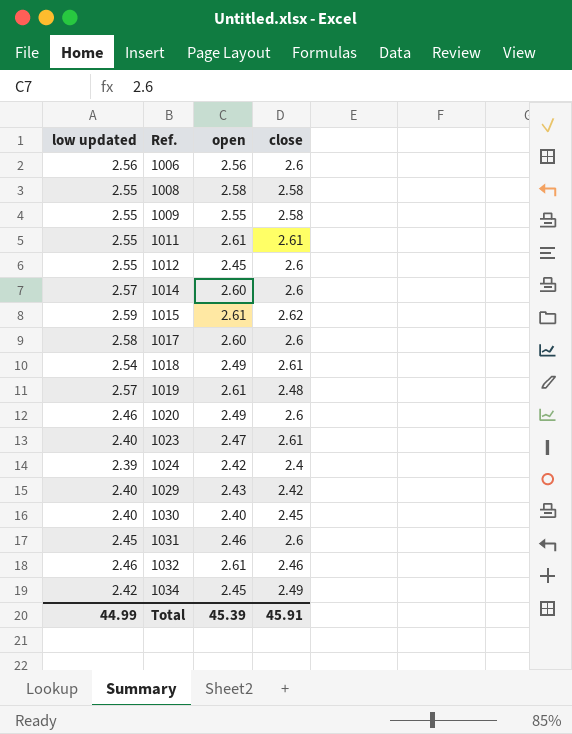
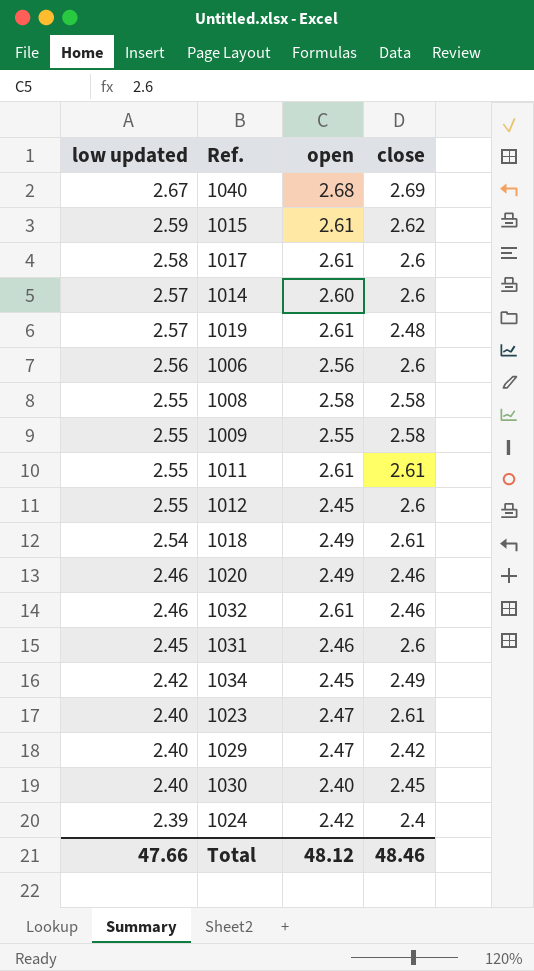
row order: Ref. ascending -> low updated descending
row 1040: none -> 2.67 | 2.68 | 2.69
1017 | open: 2.60 -> 2.61
1020 | close: 2.6 -> 2.46
1029 | open: 2.43 -> 2.47
Total | low updated: 44.99 -> 47.66
Total | open: 45.39 -> 48.12
Total | close: 45.91 -> 48.46

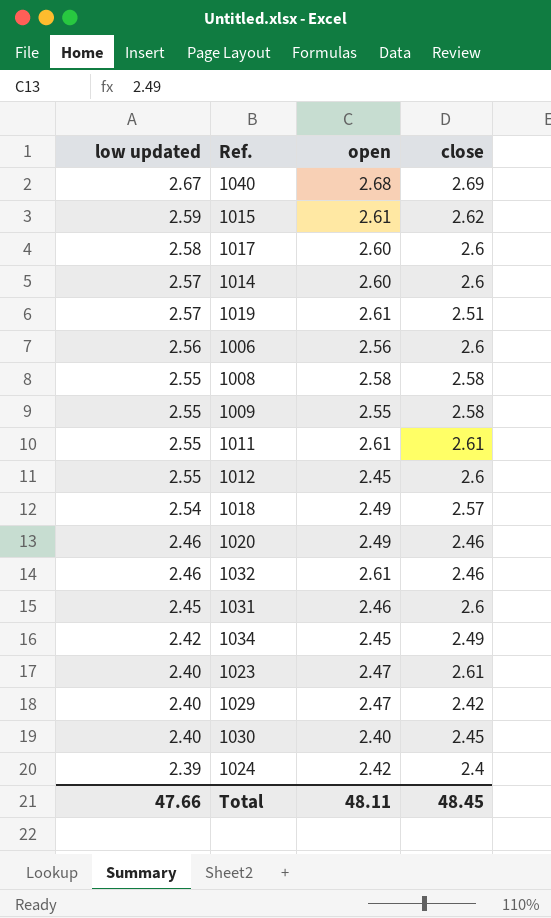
1017 | open: 2.61 -> 2.60
1019 | close: 2.48 -> 2.51
1018 | close: 2.61 -> 2.57
Total | open: 48.12 -> 48.11
Total | close: 48.46 -> 48.45

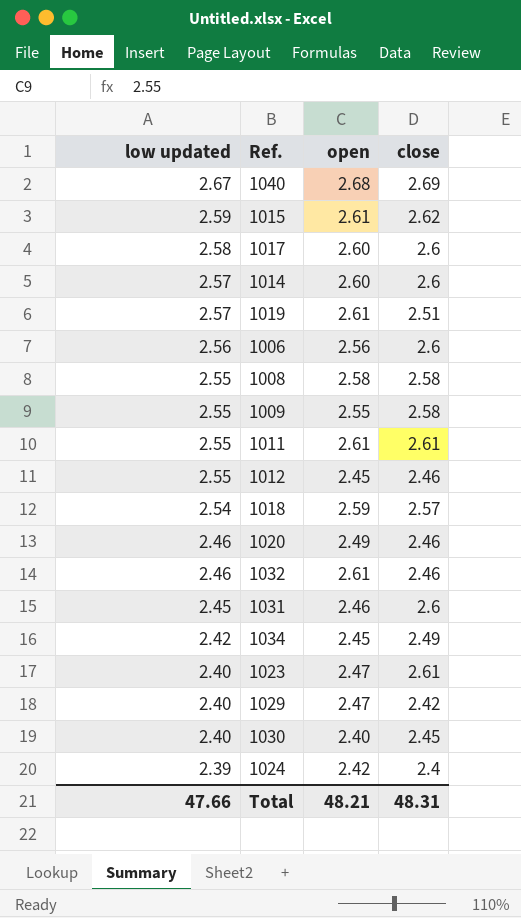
1012 | close: 2.6 -> 2.46
1018 | open: 2.49 -> 2.59
Total | open: 48.11 -> 48.21
Total | close: 48.45 -> 48.31

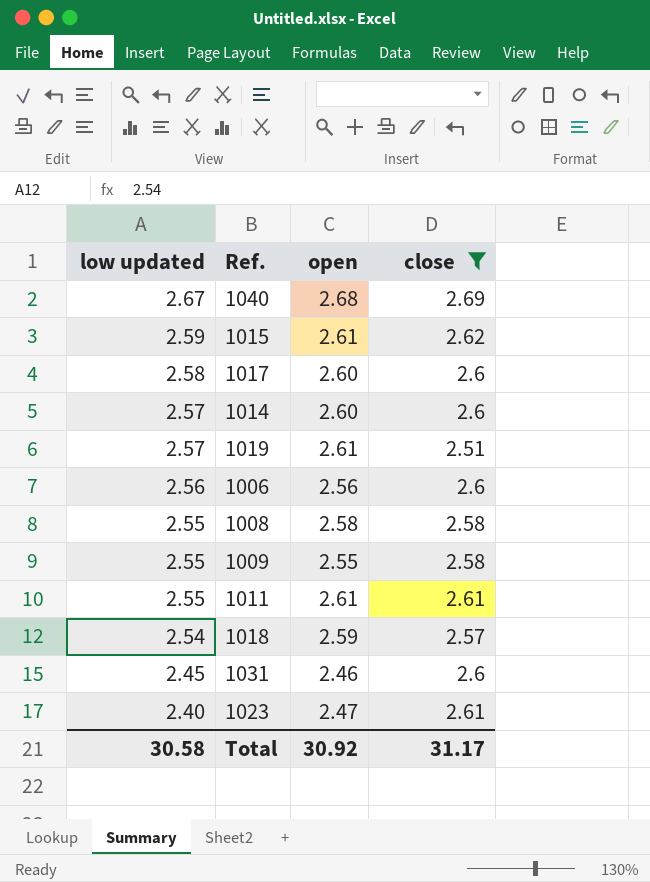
filter: none -> close >= 2.51
Total | low updated: 47.66 -> 30.58
Total | open: 48.21 -> 30.92
Total | close: 48.31 -> 31.17

